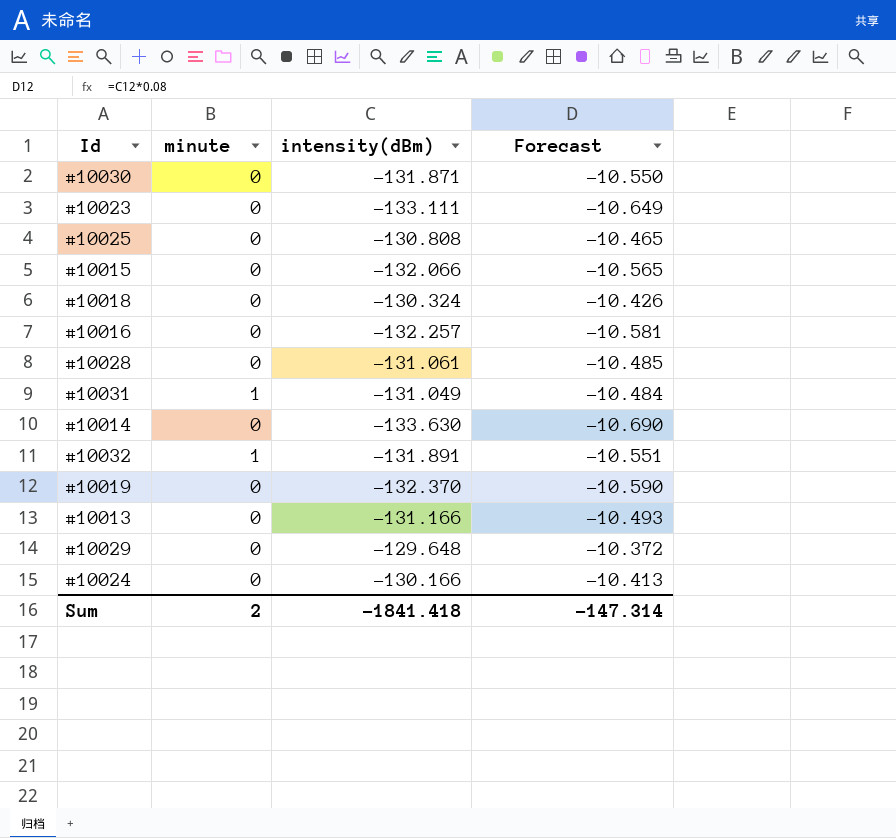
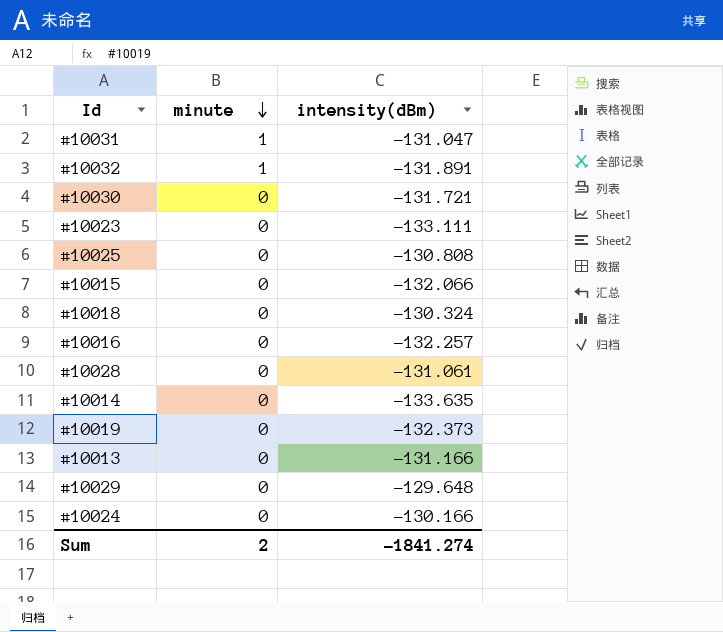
row order: none -> minute descending
column Forecast | formula: [intensity(dBm)] * 0.08 -> none
#10031 | intensity(dBm): -131.049 -> -131.047
#10030 | intensity(dBm): -131.871 -> -131.721
#10014 | intensity(dBm): -133.630 -> -133.635
#10019 | intensity(dBm): -132.370 -> -132.373
Sum | intensity(dBm): -1841.418 -> -1841.274

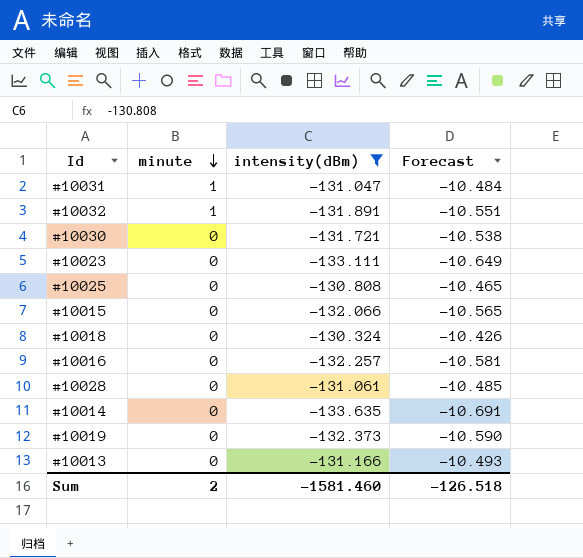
filter: none -> intensity(dBm) <= -130.324
column Forecast | formula: none -> [intensity(dBm)] * 0.08
Sum | intensity(dBm): -1841.274 -> -1581.460

